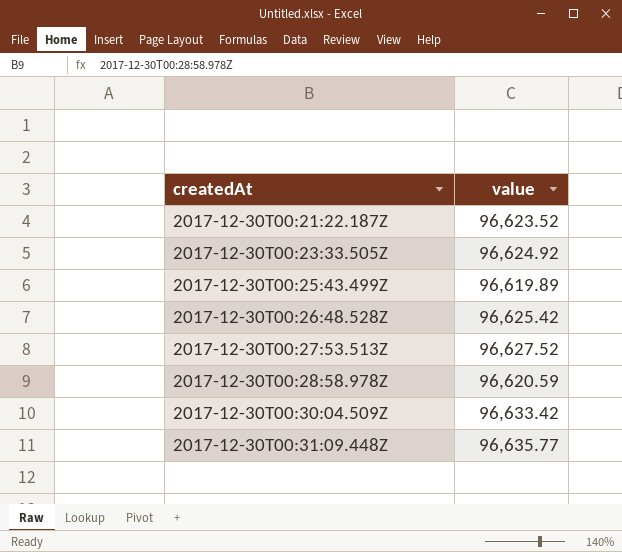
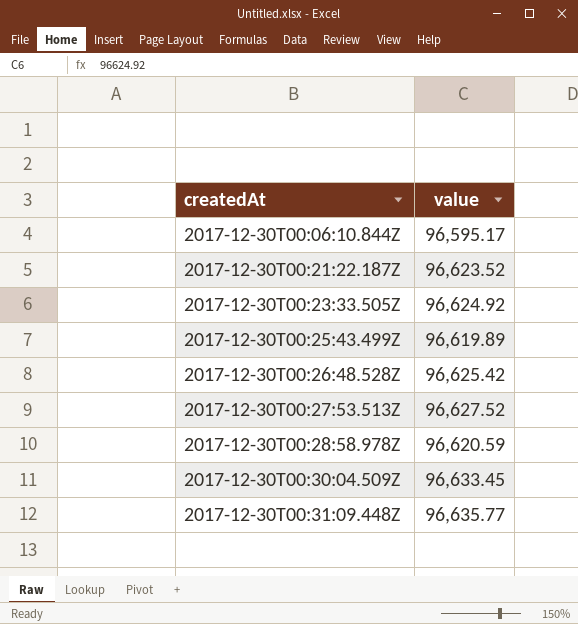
row 2017-12-30T00:06:10.844Z: none -> 96,595.17
2017-12-30T00:30:04.509Z | value: 96,633.42 -> 96,633.45

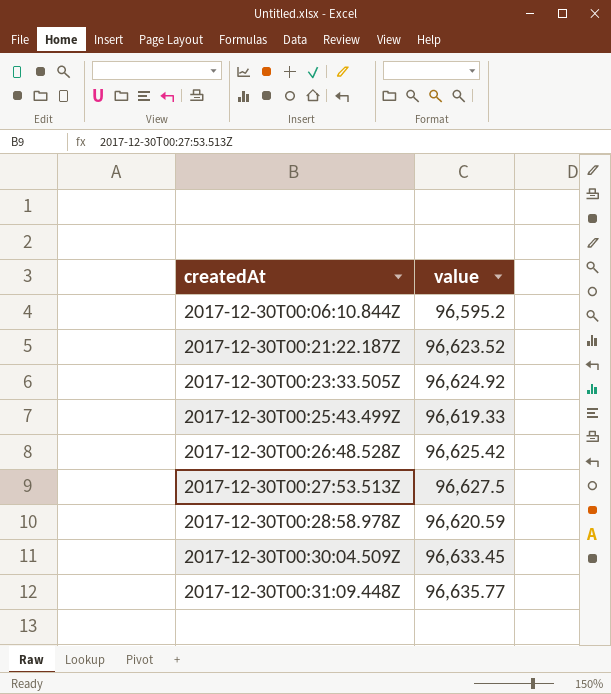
2017-12-30T00:06:10.844Z | value: 96,595.17 -> 96,595.2
2017-12-30T00:25:43.499Z | value: 96,619.89 -> 96,619.33
2017-12-30T00:27:53.513Z | value: 96,627.52 -> 96,627.5

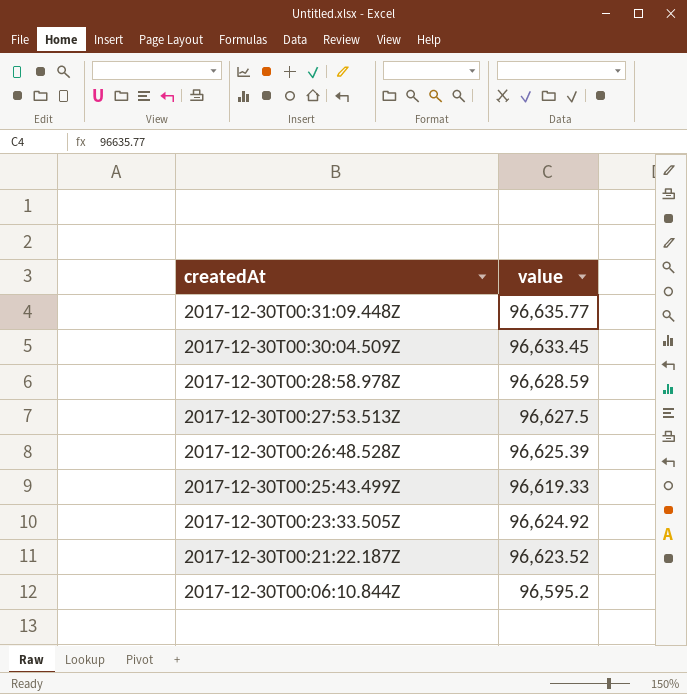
row order: createdAt ascending -> createdAt descending
2017-12-30T00:28:58.978Z | value: 96,620.59 -> 96,628.59
2017-12-30T00:26:48.528Z | value: 96,625.42 -> 96,625.39

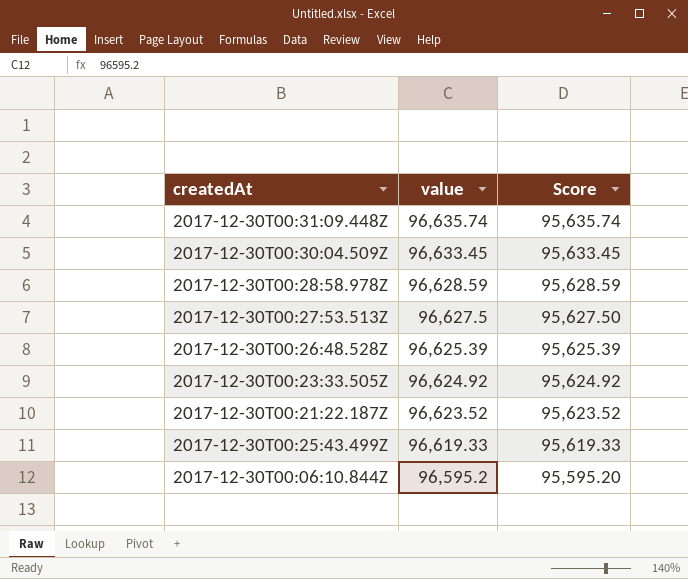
row order: createdAt descending -> value descending
column Score | formula: none -> [value] - 1000
2017-12-30T00:31:09.448Z | value: 96,635.77 -> 96,635.74

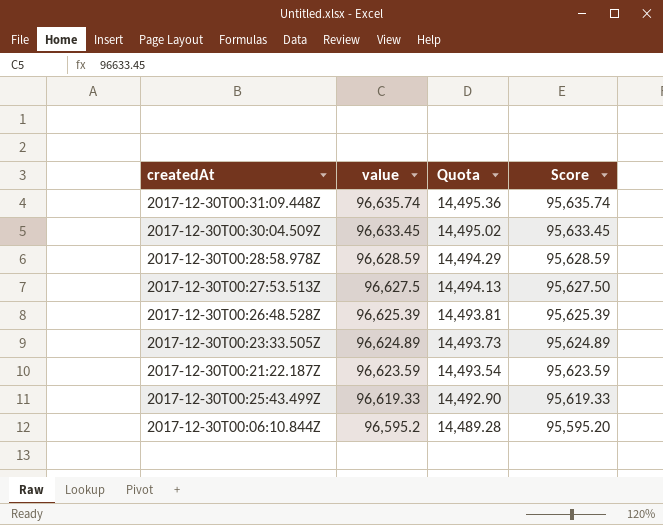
column Quota | formula: none -> [value] * 0.15
2017-12-30T00:23:33.505Z | value: 96,624.92 -> 96,624.89
2017-12-30T00:23:33.505Z | Score: 95,624.92 -> 95,624.89
2017-12-30T00:21:22.187Z | value: 96,623.52 -> 96,623.59
2017-12-30T00:21:22.187Z | Score: 95,623.52 -> 95,623.59

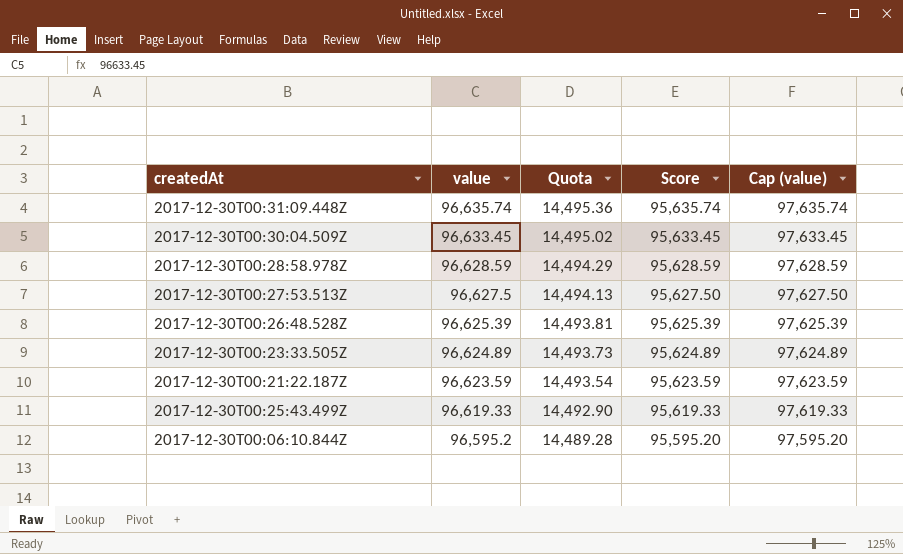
column Cap (value) | formula: none -> [value] + 1000

